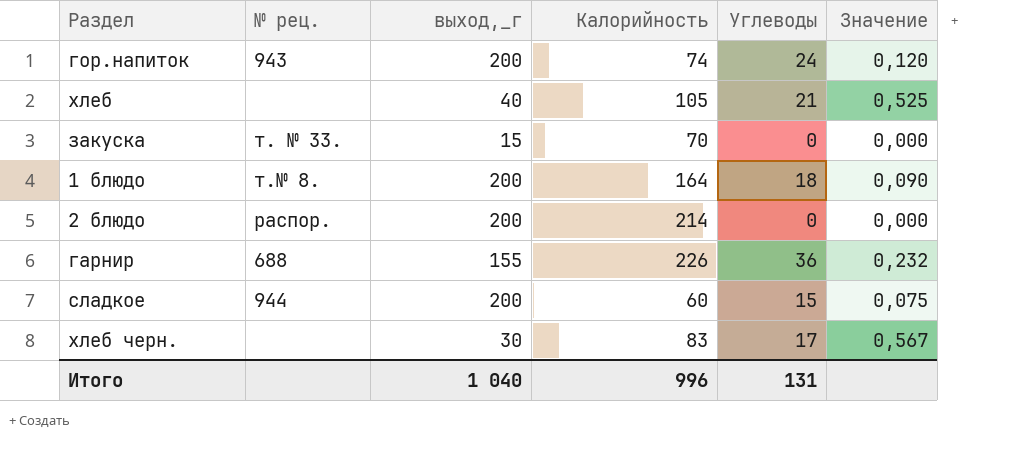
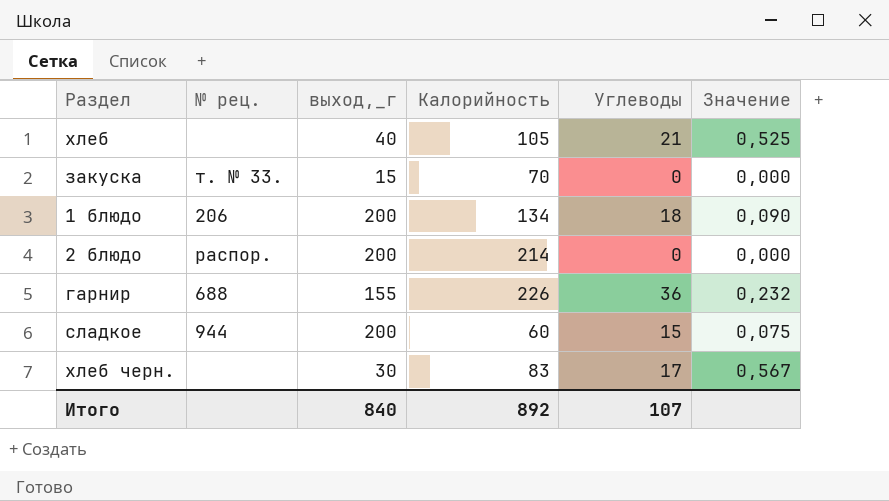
row гор.напиток: 943 | 200 | 74 | 24 | 0,120 -> none
1 блюдо | № рец.: т.№ 8. -> 206
1 блюдо | Калорийность: 164 -> 134
Итого | выход,_г: 1 040 -> 840
Итого | Калорийность: 996 -> 892
Итого | Углеводы: 131 -> 107

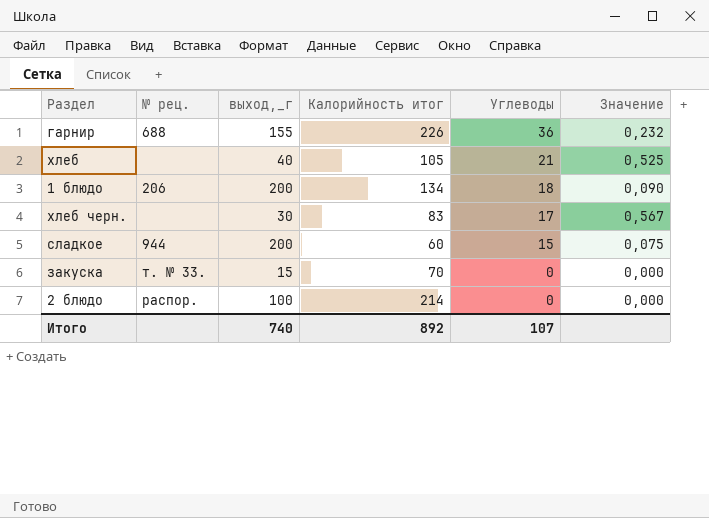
row order: none -> Углеводы descending
column name: Калорийность -> Калорийность итог
2 блюдо | выход,_г: 200 -> 100
Итого | выход,_г: 840 -> 740

